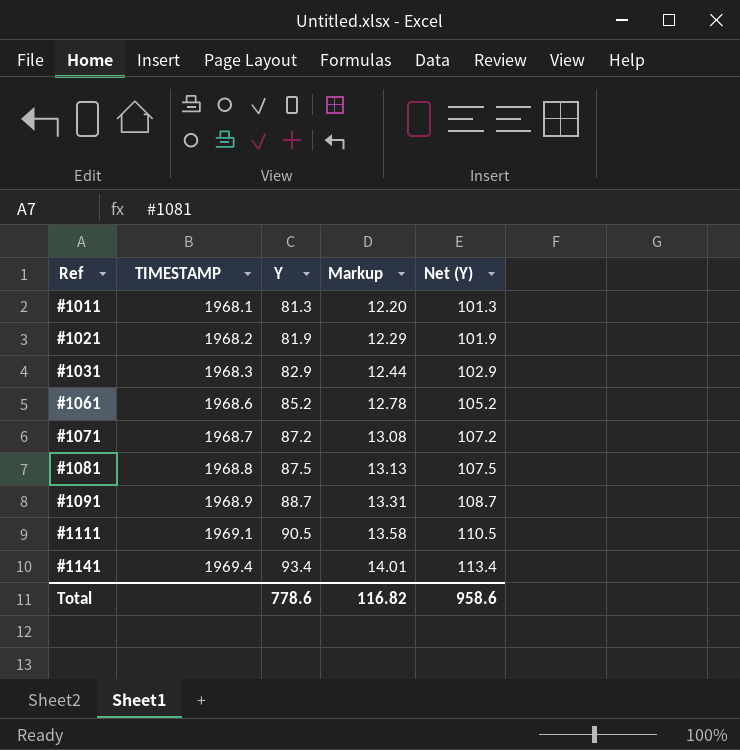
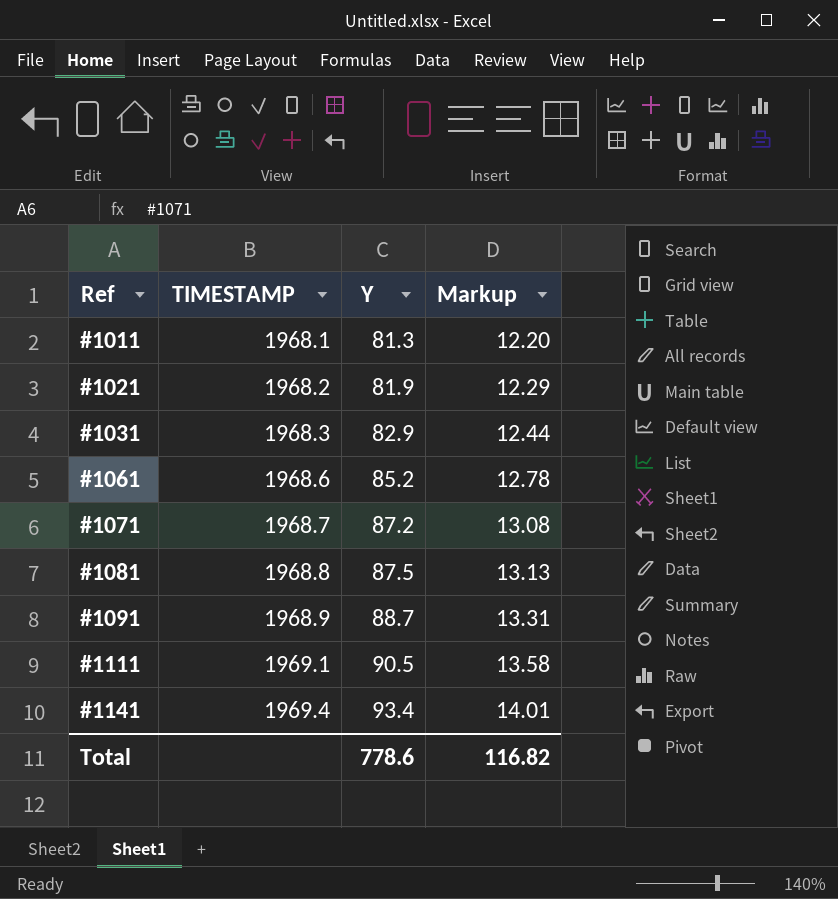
column Net (Y) | formula: [Y] + 20 -> none

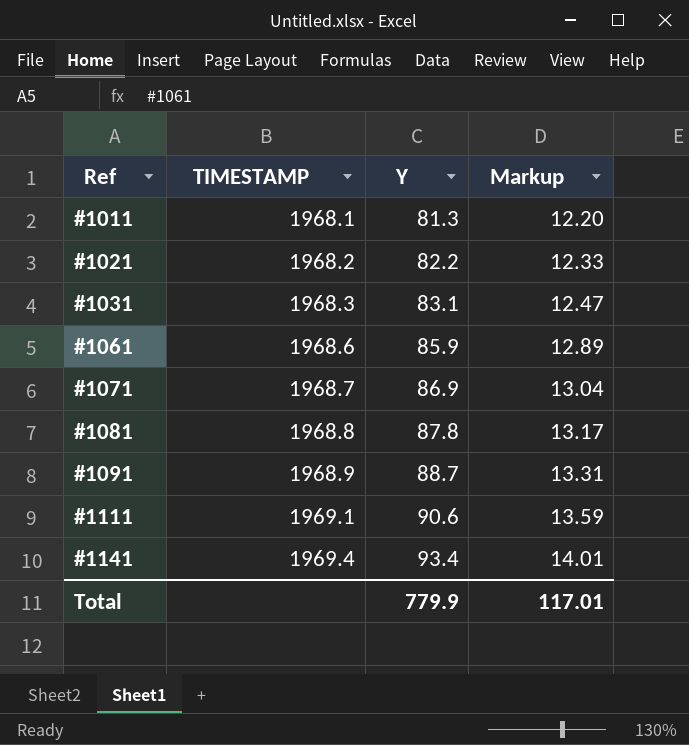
#1021 | Y: 81.9 -> 82.2
#1021 | Markup: 12.29 -> 12.33
#1031 | Y: 82.9 -> 83.1
#1031 | Markup: 12.44 -> 12.47
#1061 | Y: 85.2 -> 85.9
#1061 | Markup: 12.78 -> 12.89
#1071 | Y: 87.2 -> 86.9
#1071 | Markup: 13.08 -> 13.04
#1081 | Y: 87.5 -> 87.8
#1081 | Markup: 13.13 -> 13.17
#1111 | Y: 90.5 -> 90.6
#1111 | Markup: 13.58 -> 13.59
Total | Y: 778.6 -> 779.9
Total | Markup: 116.82 -> 117.01

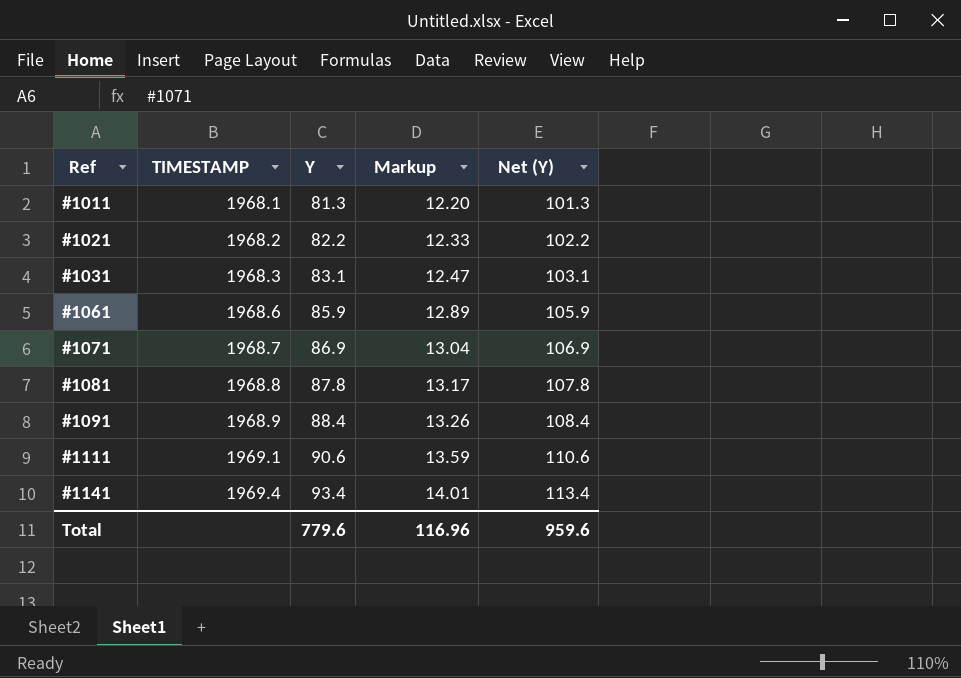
column Net (Y) | formula: none -> [Y] + 20
#1091 | Y: 88.7 -> 88.4
#1091 | Markup: 13.31 -> 13.26
Total | Y: 779.9 -> 779.6
Total | Markup: 117.01 -> 116.96

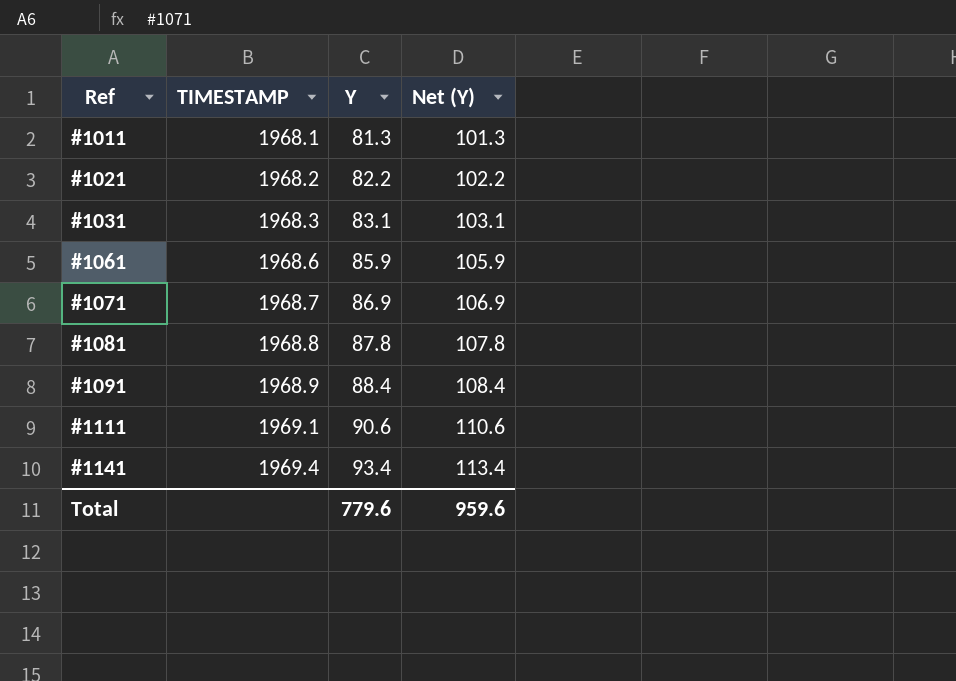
column Markup | formula: [Y] * 0.15 -> none

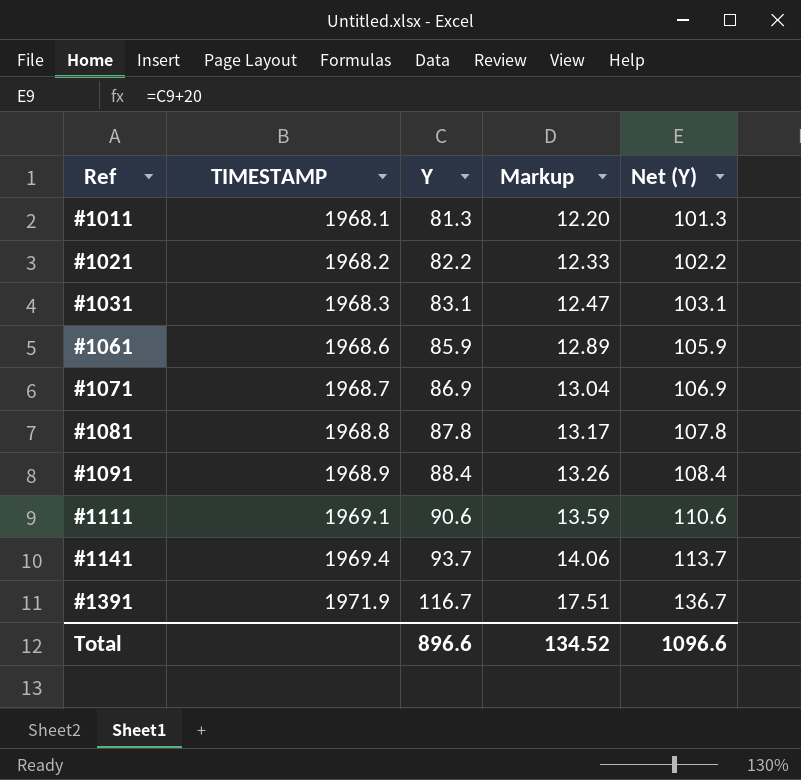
column Markup | formula: none -> [Y] * 0.15
#1141 | Y: 93.4 -> 93.7
#1141 | Net (Y): 113.4 -> 113.7
row #1391: none -> 1971.9 | 116.7 | 17.51 | 136.7
Total | Y: 779.6 -> 896.6
Total | Net (Y): 959.6 -> 1096.6

